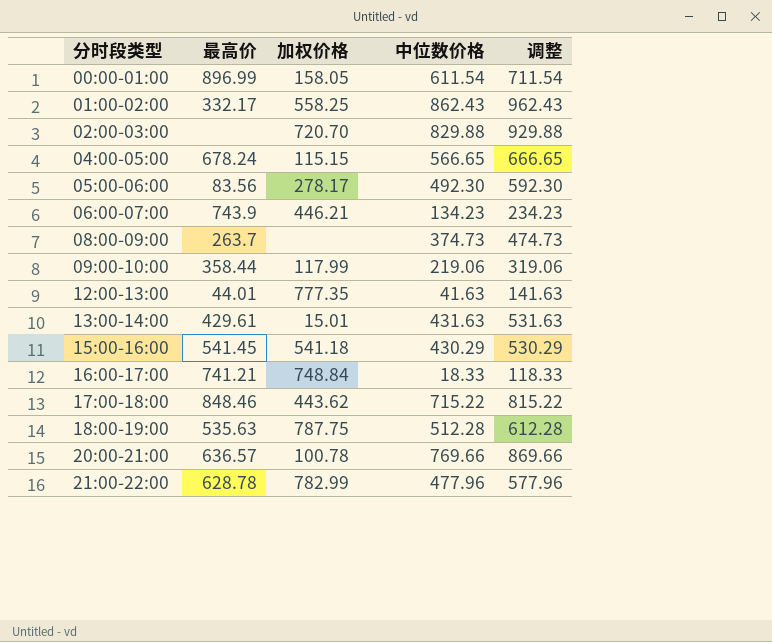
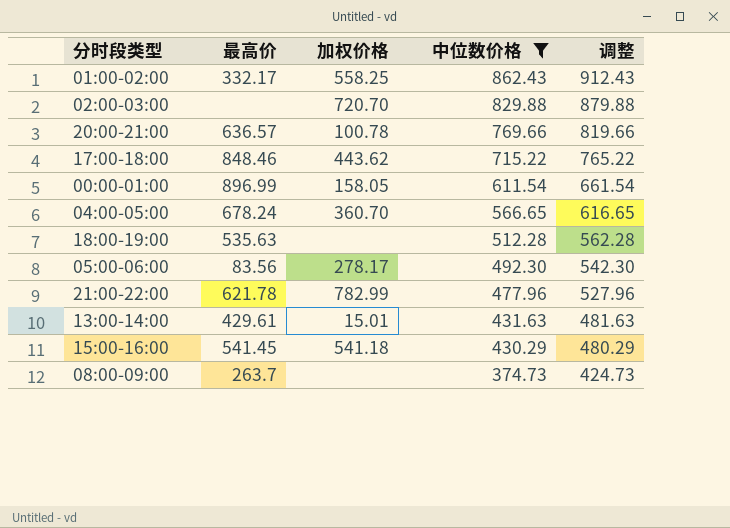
filter: none -> 中位数价格 >= 374.73
row order: 分时段类型 ascending -> 中位数价格 descending
column 调整 | formula: [中位数价格] + 100 -> [中位数价格] + 50
04:00-05:00 | 加权价格: 115.15 -> 360.70
18:00-19:00 | 加权价格: 787.75 -> none
21:00-22:00 | 最高价: 628.78 -> 621.78

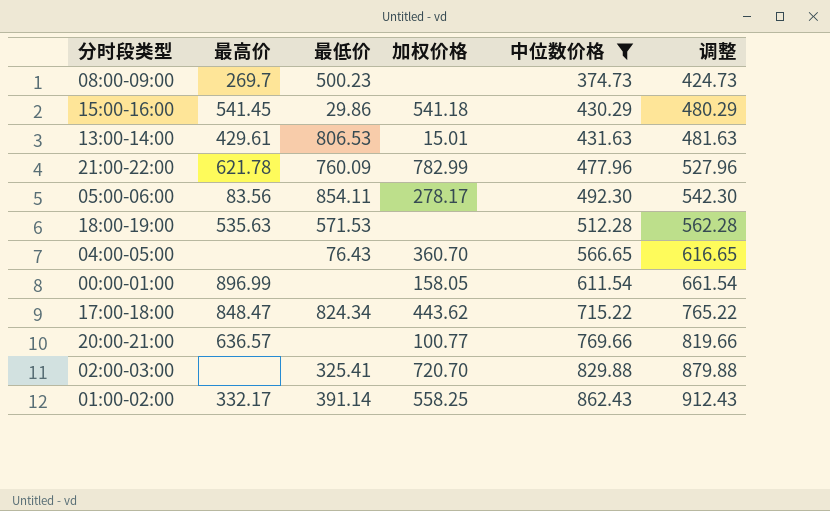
row order: 中位数价格 descending -> 中位数价格 ascending
column 最低价 | position: none -> 3
08:00-09:00 | 最高价: 263.7 -> 269.7
04:00-05:00 | 最高价: 678.24 -> none
17:00-18:00 | 最高价: 848.46 -> 848.47
20:00-21:00 | 加权价格: 100.78 -> 100.77

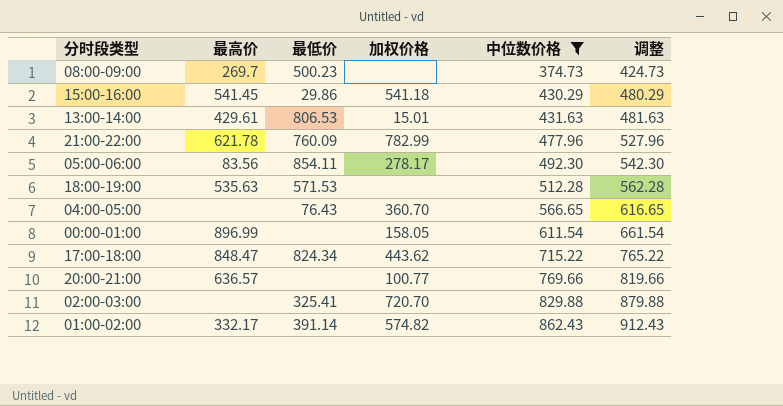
01:00-02:00 | 加权价格: 558.25 -> 574.82

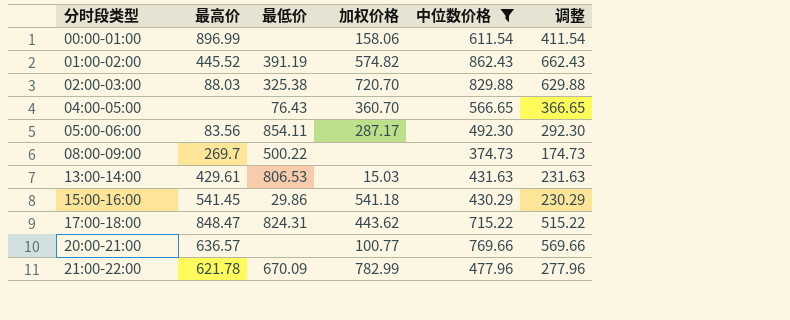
row order: 中位数价格 ascending -> 分时段类型 ascending
column 调整 | formula: [中位数价格] + 50 -> [中位数价格] - 200
row 18:00-19:00: 535.63 | 571.53 | none | 512.28 | 562.28 -> none
00:00-01:00 | 加权价格: 158.05 -> 158.06
01:00-02:00 | 最高价: 332.17 -> 445.52
01:00-02:00 | 最低价: 391.14 -> 391.19
02:00-03:00 | 最高价: none -> 88.03
02:00-03:00 | 最低价: 325.41 -> 325.38
05:00-06:00 | 加权价格: 278.17 -> 287.17
08:00-09:00 | 最低价: 500.23 -> 500.22
13:00-14:00 | 加权价格: 15.01 -> 15.03
17:00-18:00 | 最低价: 824.34 -> 824.31
21:00-22:00 | 最低价: 760.09 -> 670.09

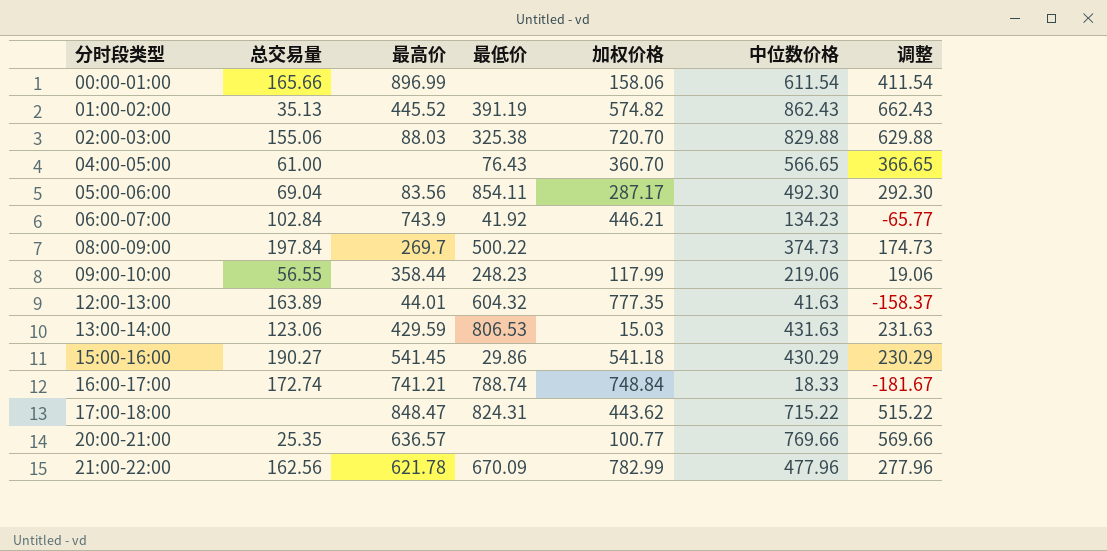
filter: 中位数价格 >= 374.73 -> none
column 总交易量 | position: none -> 2
13:00-14:00 | 最高价: 429.61 -> 429.59

